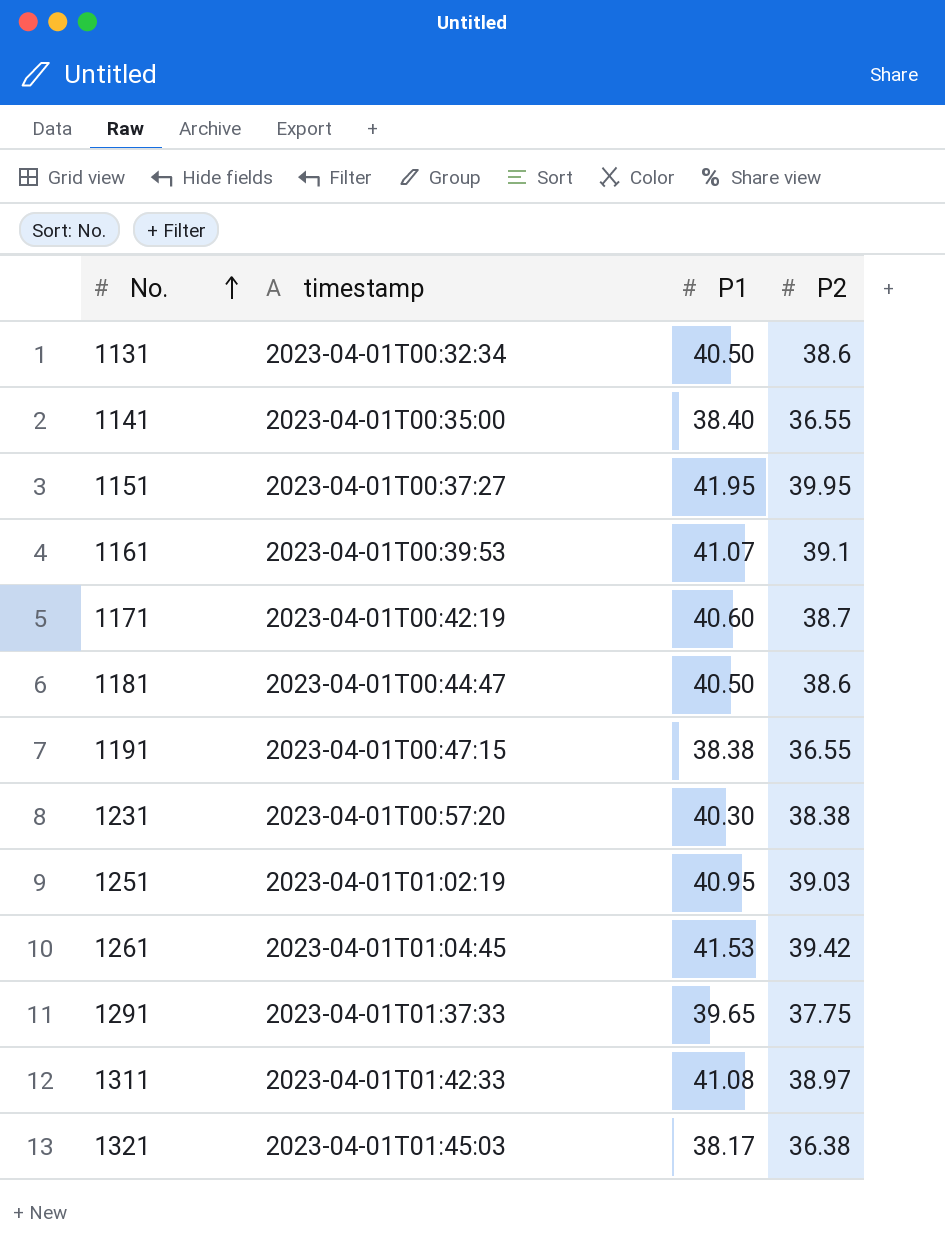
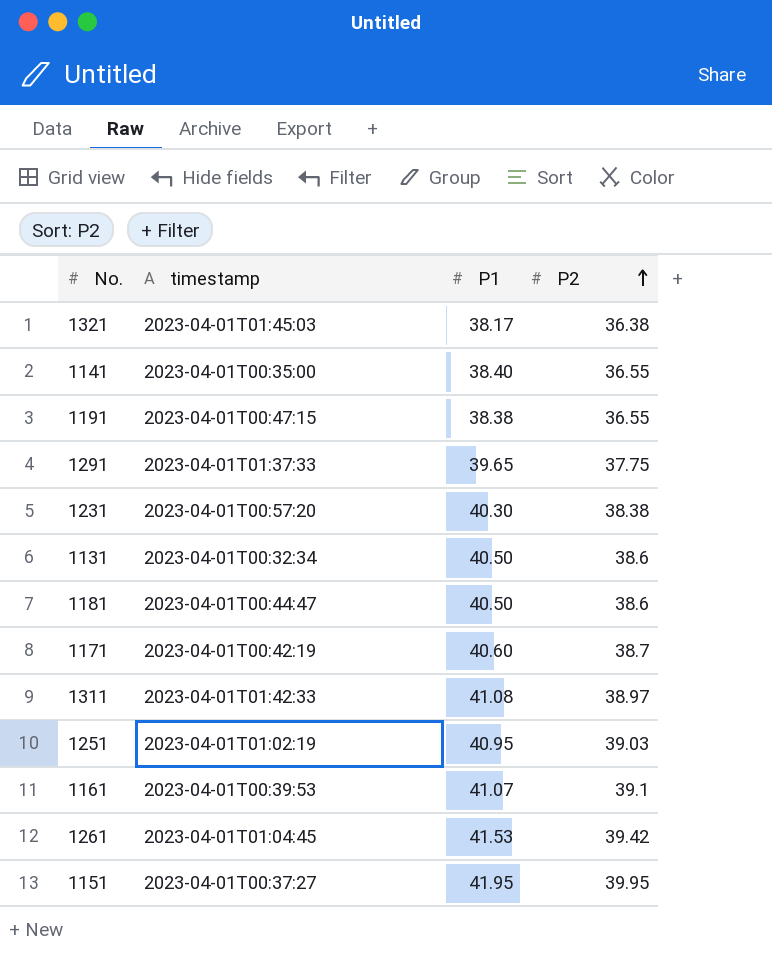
row order: No. ascending -> P2 ascending

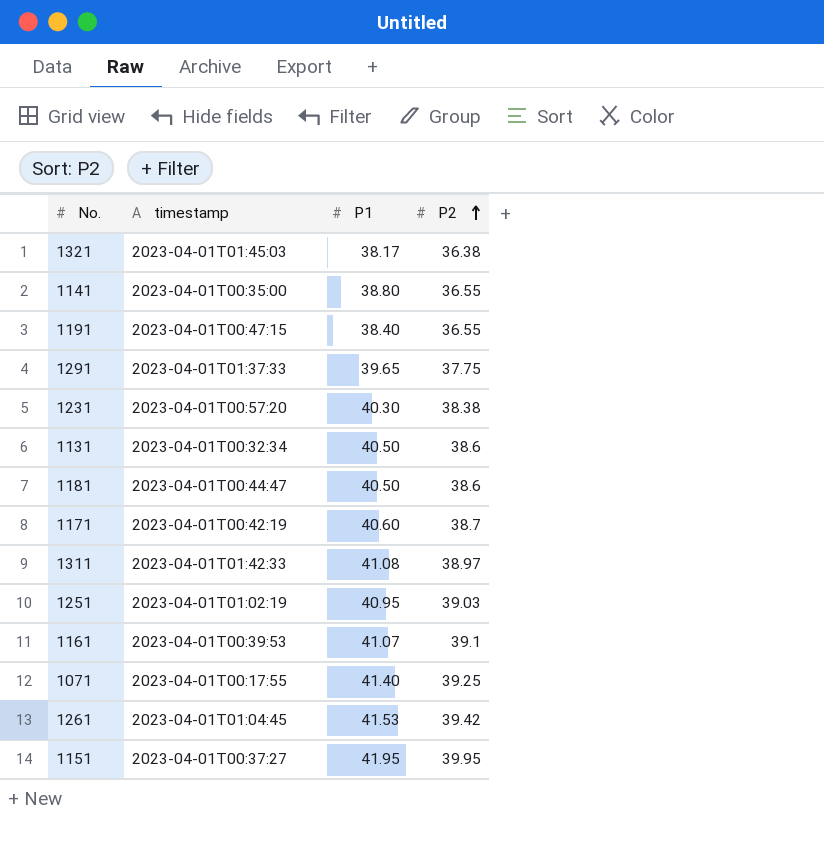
1141 | P1: 38.40 -> 38.80
1191 | P1: 38.38 -> 38.40
row 1071: none -> 2023-04-01T00:17:55 | 41.40 | 39.25

